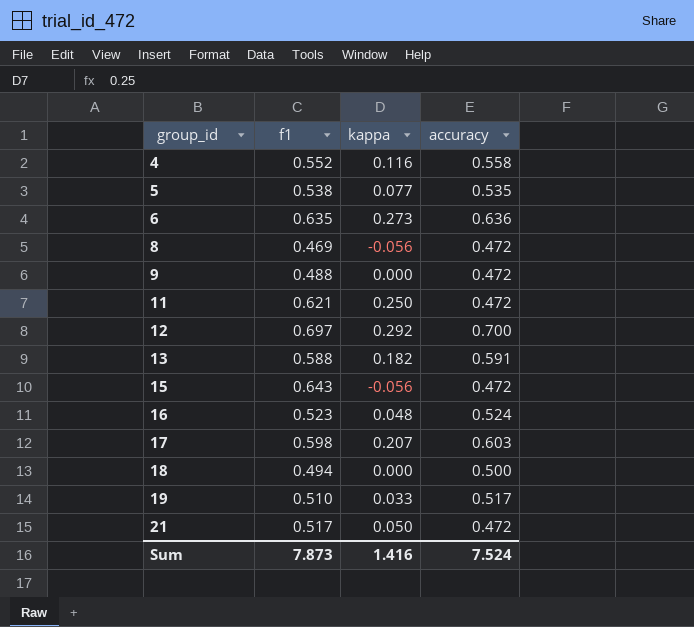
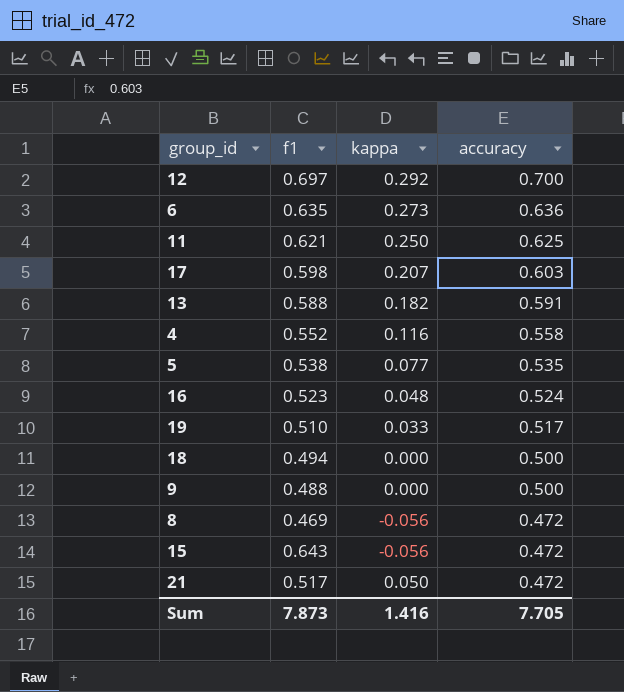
row order: group_id ascending -> accuracy descending
11 | accuracy: 0.472 -> 0.625
9 | accuracy: 0.472 -> 0.500
Sum | accuracy: 7.524 -> 7.705

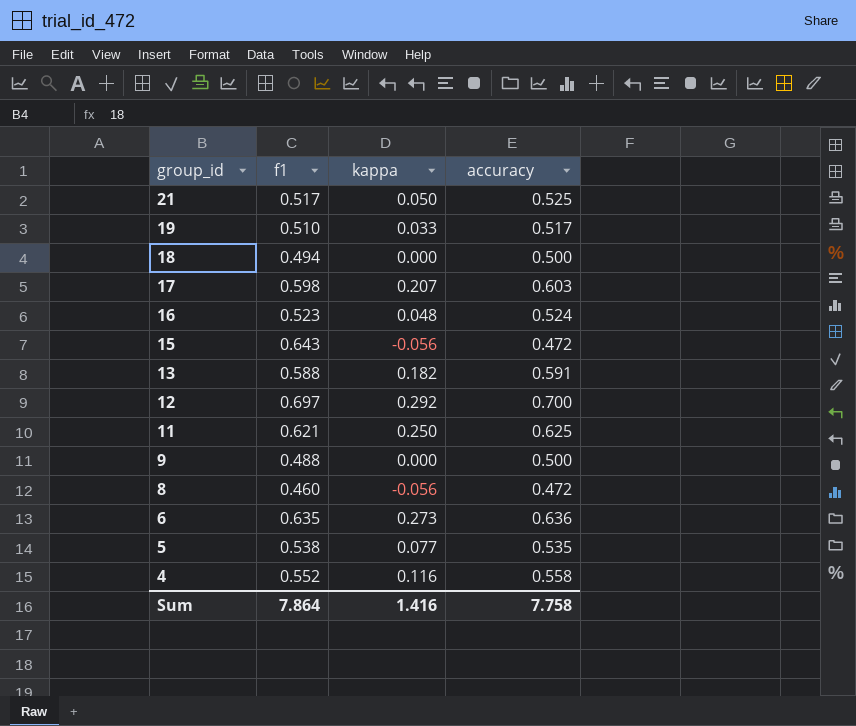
row order: accuracy descending -> group_id descending
21 | accuracy: 0.472 -> 0.525
8 | f1: 0.469 -> 0.460
Sum | f1: 7.873 -> 7.864
Sum | accuracy: 7.705 -> 7.758

